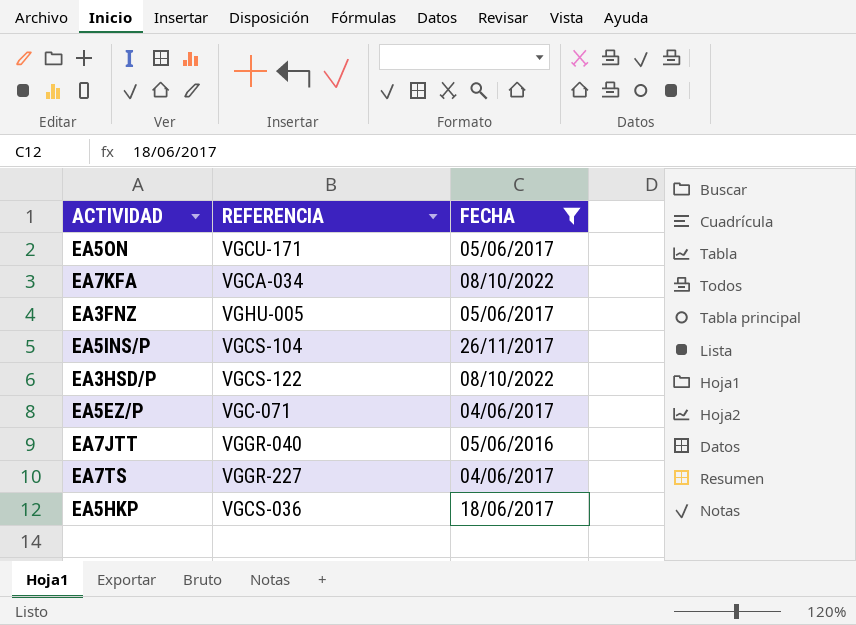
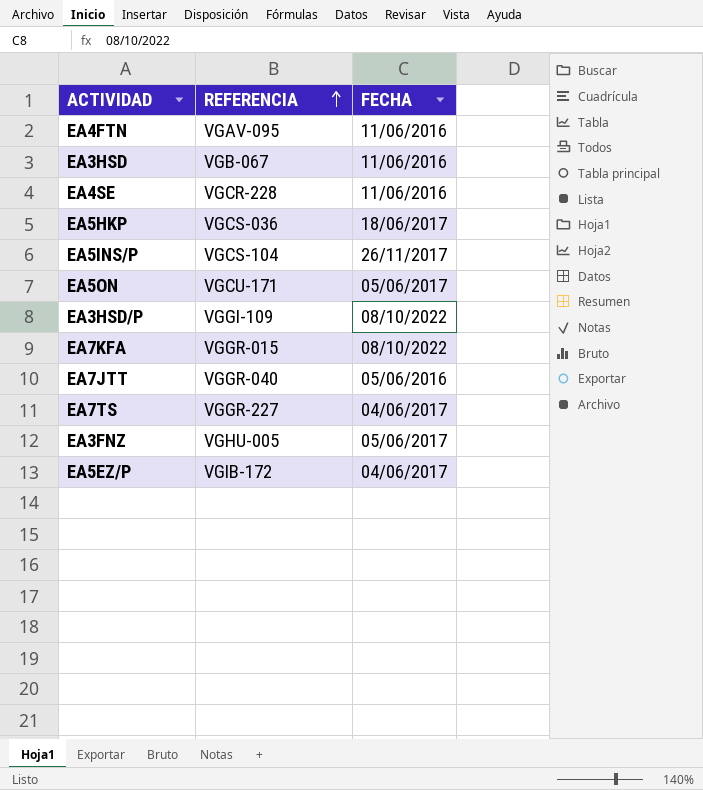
filter: FECHA != 11/06/2016 -> none
row order: none -> REFERENCIA ascending
EA3HSD/P | REFERENCIA: VGCS-122 -> VGGI-109
EA7KFA | REFERENCIA: VGCA-034 -> VGGR-015
EA5EZ/P | REFERENCIA: VGC-071 -> VGIB-172

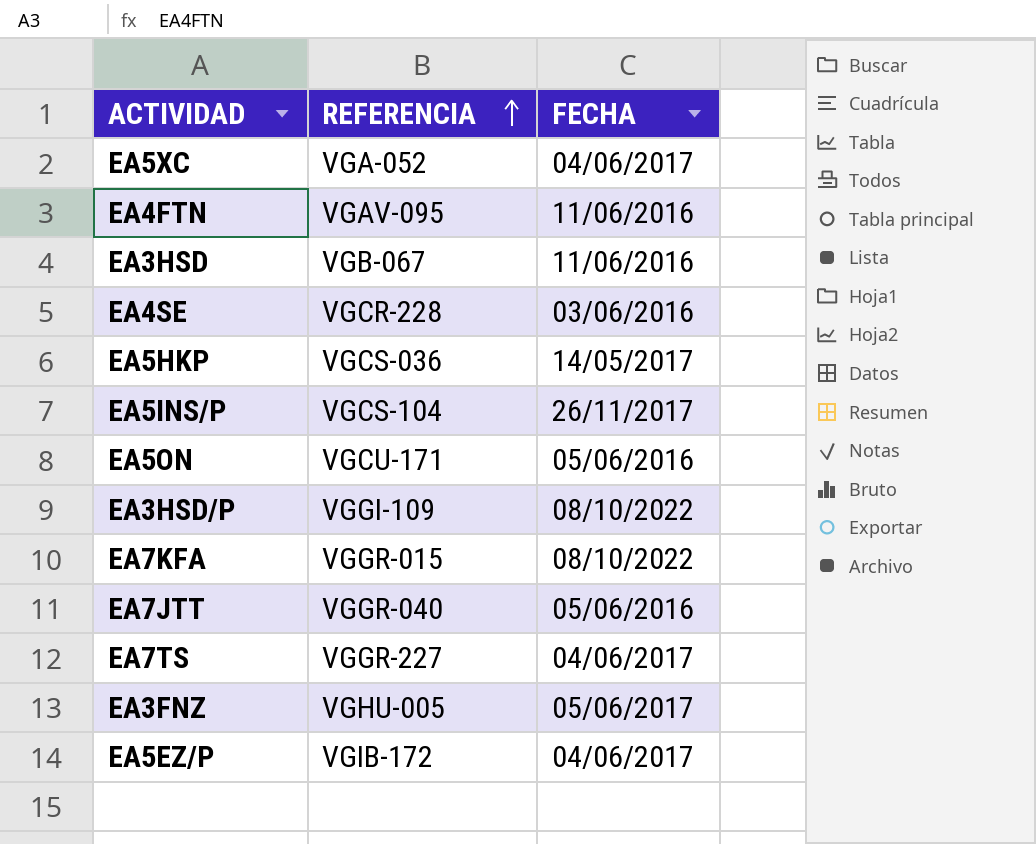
row EA5XC: none -> VGA-052 | 04/06/2017
EA4SE | FECHA: 11/06/2016 -> 03/06/2016
EA5HKP | FECHA: 18/06/2017 -> 14/05/2017
EA5ON | FECHA: 05/06/2017 -> 05/06/2016

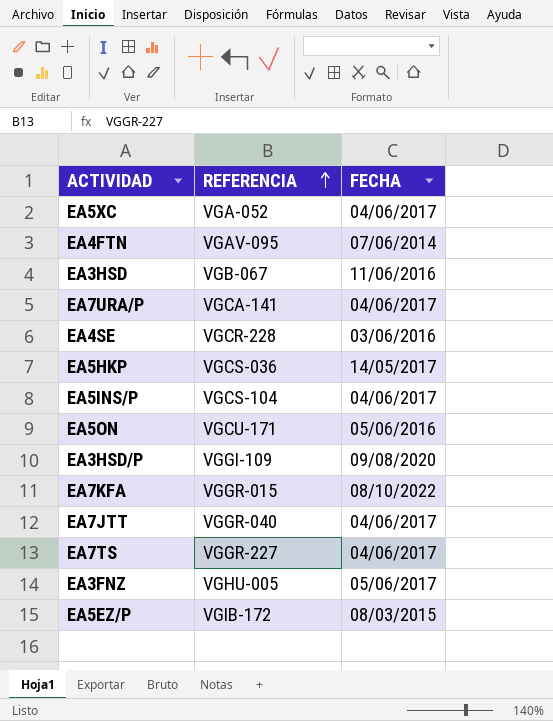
EA4FTN | FECHA: 11/06/2016 -> 07/06/2014
row EA7URA/P: none -> VGCA-141 | 04/06/2017
EA5INS/P | FECHA: 26/11/2017 -> 04/06/2017
EA3HSD/P | FECHA: 08/10/2022 -> 09/08/2020
EA7JTT | FECHA: 05/06/2016 -> 04/06/2017
EA5EZ/P | FECHA: 04/06/2017 -> 08/03/2015

